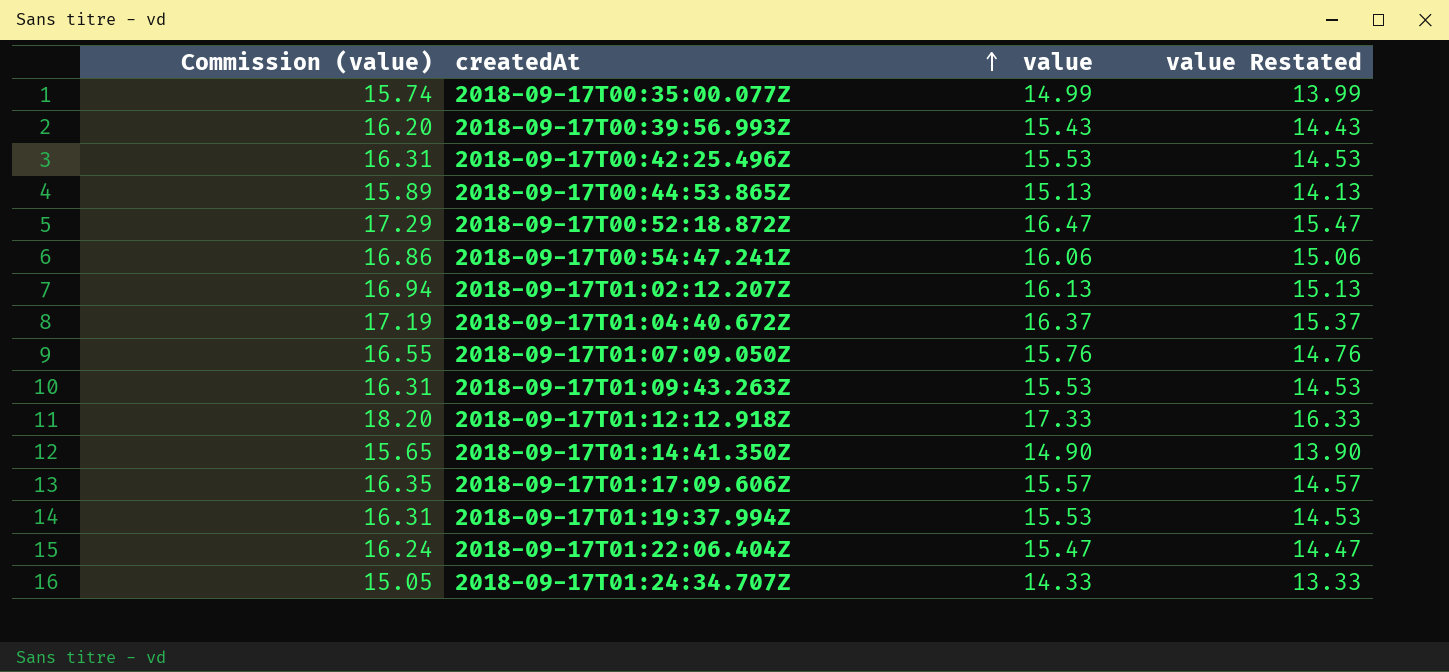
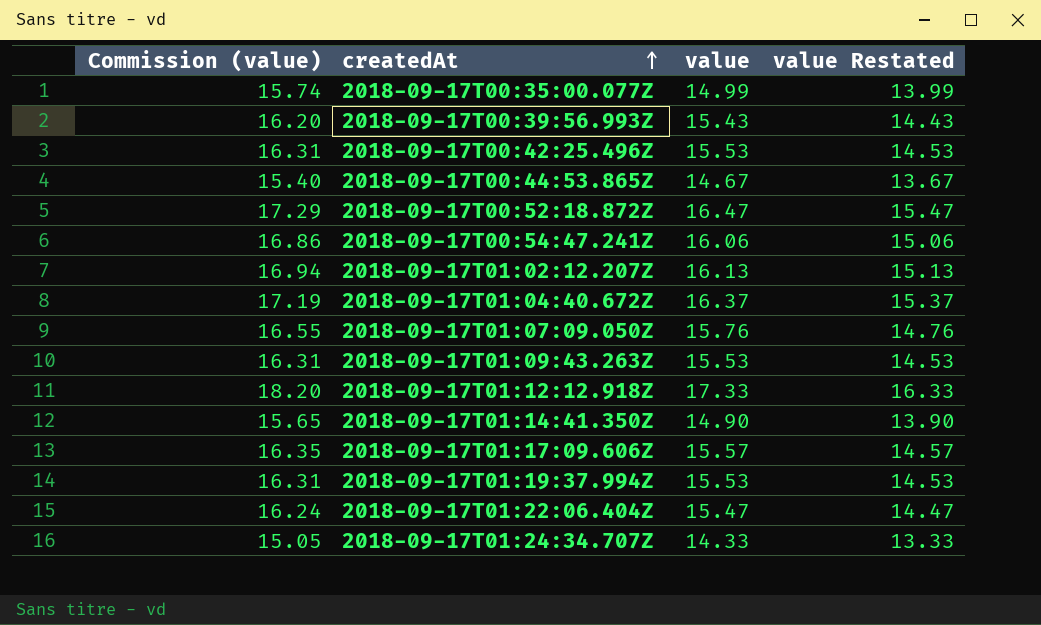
2018-09-17T00:44:53.865Z | Commission (value): 15.89 -> 15.40
2018-09-17T00:44:53.865Z | value: 15.13 -> 14.67
2018-09-17T00:44:53.865Z | value Restated: 14.13 -> 13.67

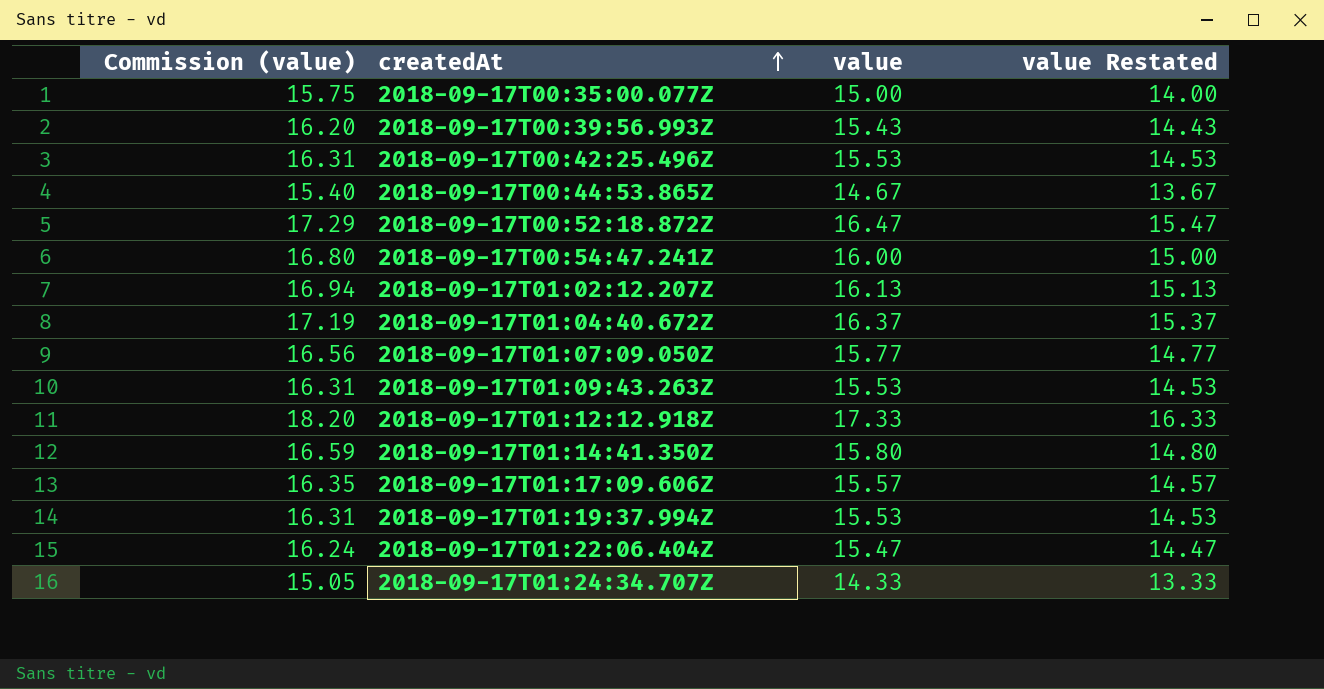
2018-09-17T00:35:00.077Z | Commission (value): 15.74 -> 15.75
2018-09-17T00:35:00.077Z | value: 14.99 -> 15.00
2018-09-17T00:35:00.077Z | value Restated: 13.99 -> 14.00
2018-09-17T00:54:47.241Z | Commission (value): 16.86 -> 16.80
2018-09-17T00:54:47.241Z | value: 16.06 -> 16.00
2018-09-17T00:54:47.241Z | value Restated: 15.06 -> 15.00
2018-09-17T01:07:09.050Z | Commission (value): 16.55 -> 16.56
2018-09-17T01:07:09.050Z | value: 15.76 -> 15.77
2018-09-17T01:07:09.050Z | value Restated: 14.76 -> 14.77
2018-09-17T01:14:41.350Z | Commission (value): 15.65 -> 16.59
2018-09-17T01:14:41.350Z | value: 14.90 -> 15.80
2018-09-17T01:14:41.350Z | value Restated: 13.90 -> 14.80

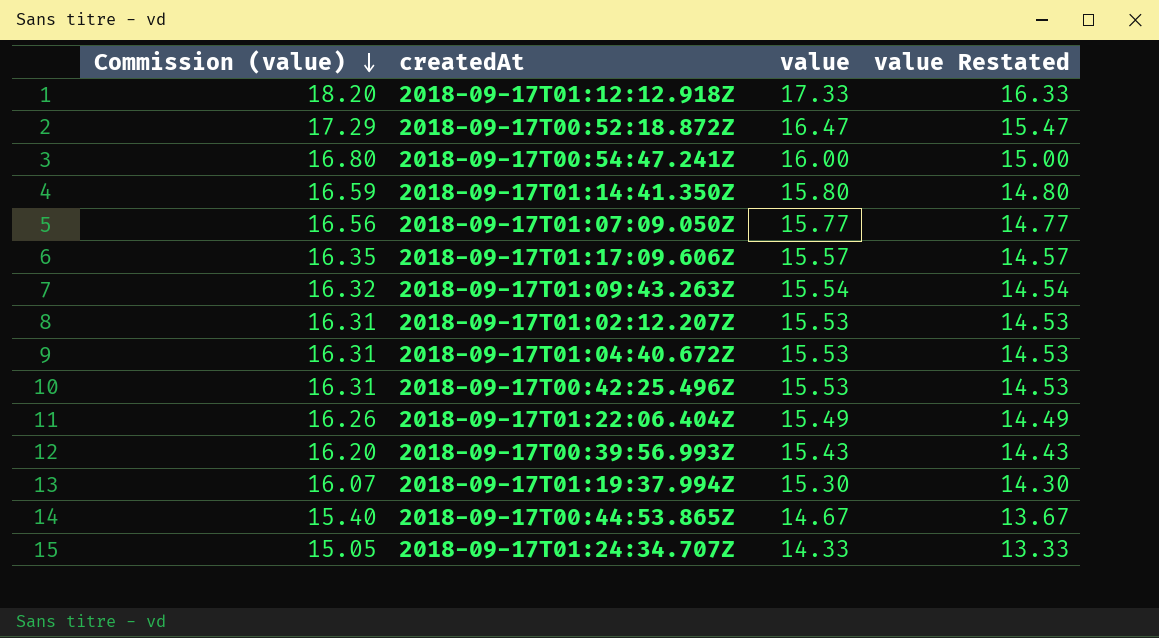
row order: createdAt ascending -> Commission (value) descending
row 2018-09-17T00:35:00.077Z: 15.75 | 15.00 | 14.00 -> none
2018-09-17T01:09:43.263Z | Commission (value): 16.31 -> 16.32
2018-09-17T01:09:43.263Z | value: 15.53 -> 15.54
2018-09-17T01:09:43.263Z | value Restated: 14.53 -> 14.54
2018-09-17T01:02:12.207Z | Commission (value): 16.94 -> 16.31
2018-09-17T01:02:12.207Z | value: 16.13 -> 15.53
2018-09-17T01:02:12.207Z | value Restated: 15.13 -> 14.53
2018-09-17T01:04:40.672Z | Commission (value): 17.19 -> 16.31
2018-09-17T01:04:40.672Z | value: 16.37 -> 15.53
2018-09-17T01:04:40.672Z | value Restated: 15.37 -> 14.53
2018-09-17T01:22:06.404Z | Commission (value): 16.24 -> 16.26
2018-09-17T01:22:06.404Z | value: 15.47 -> 15.49
2018-09-17T01:22:06.404Z | value Restated: 14.47 -> 14.49
2018-09-17T01:19:37.994Z | Commission (value): 16.31 -> 16.07
2018-09-17T01:19:37.994Z | value: 15.53 -> 15.30
2018-09-17T01:19:37.994Z | value Restated: 14.53 -> 14.30

